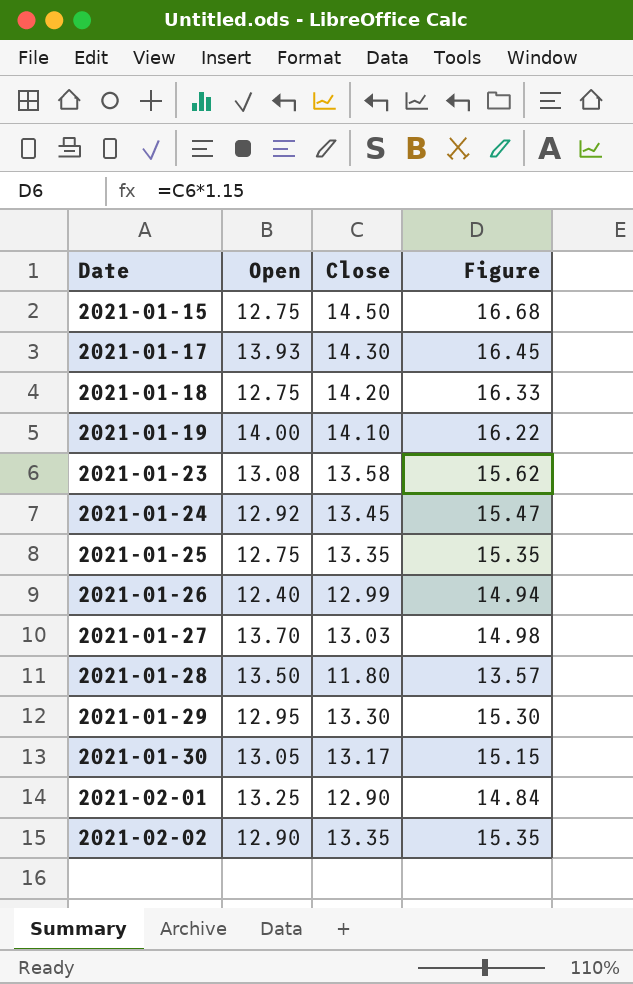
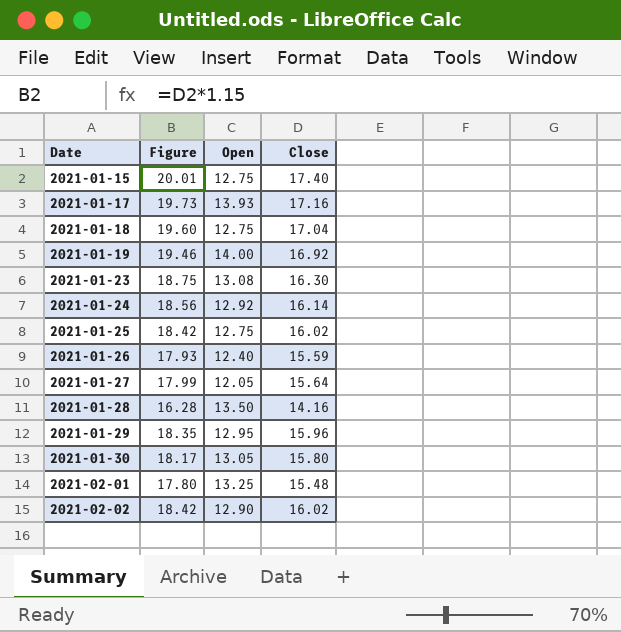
column Figure | position: 4 -> 2
2021-01-15 | Figure: 16.68 -> 20.01
2021-01-15 | Close: 14.50 -> 17.40
2021-01-17 | Figure: 16.45 -> 19.73
2021-01-17 | Close: 14.30 -> 17.16
2021-01-18 | Figure: 16.33 -> 19.60
2021-01-18 | Close: 14.20 -> 17.04
2021-01-19 | Figure: 16.22 -> 19.46
2021-01-19 | Close: 14.10 -> 16.92
2021-01-23 | Figure: 15.62 -> 18.75
2021-01-23 | Close: 13.58 -> 16.30
2021-01-24 | Figure: 15.47 -> 18.56
2021-01-24 | Close: 13.45 -> 16.14
2021-01-25 | Figure: 15.35 -> 18.42
2021-01-25 | Close: 13.35 -> 16.02
2021-01-26 | Figure: 14.94 -> 17.93
2021-01-26 | Close: 12.99 -> 15.59
2021-01-27 | Figure: 14.98 -> 17.99
2021-01-27 | Open: 13.70 -> 12.05
2021-01-27 | Close: 13.03 -> 15.64
2021-01-28 | Figure: 13.57 -> 16.28
2021-01-28 | Close: 11.80 -> 14.16
2021-01-29 | Figure: 15.30 -> 18.35
2021-01-29 | Close: 13.30 -> 15.96
2021-01-30 | Figure: 15.15 -> 18.17
2021-01-30 | Close: 13.17 -> 15.80
2021-02-01 | Figure: 14.84 -> 17.80
2021-02-01 | Close: 12.90 -> 15.48
2021-02-02 | Figure: 15.35 -> 18.42
2021-02-02 | Close: 13.35 -> 16.02

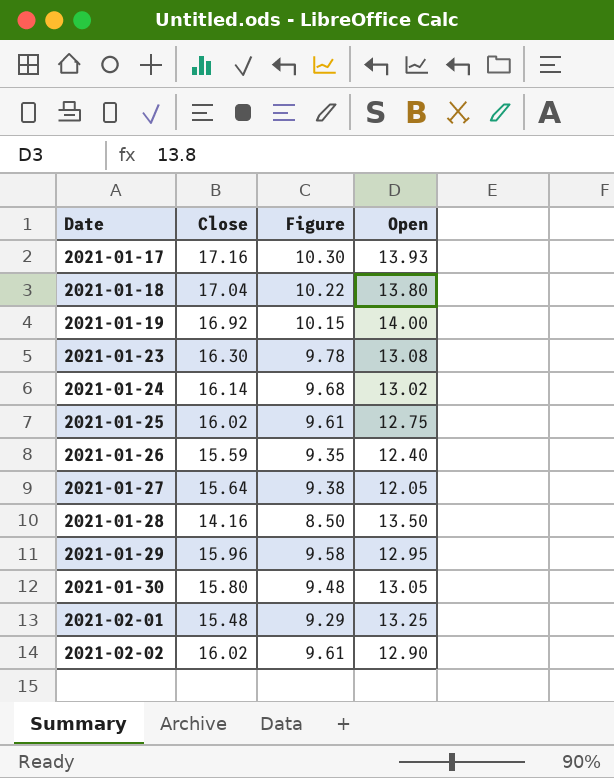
column Close | position: 4 -> 2
column Figure | formula: [Close] * 1.15 -> [Close] * 0.6
row 2021-01-15: 20.01 | 12.75 | 17.40 -> none
2021-01-18 | Open: 12.75 -> 13.80
2021-01-24 | Open: 12.92 -> 13.02

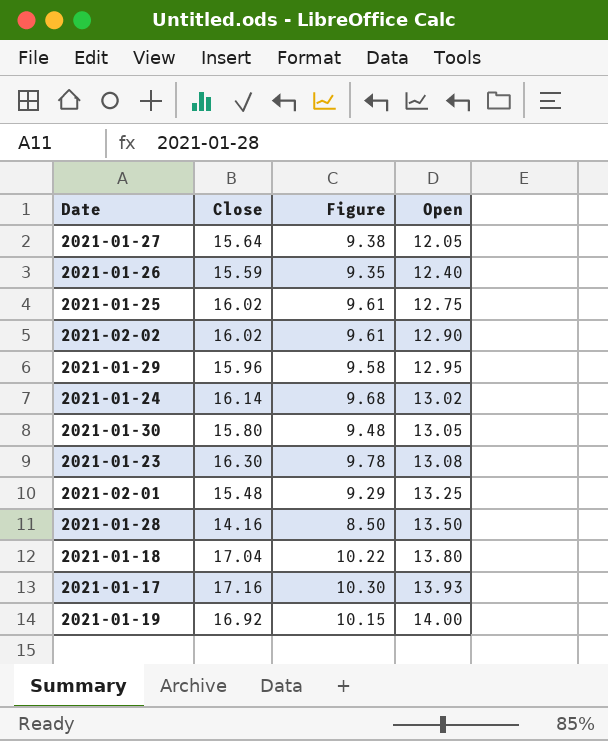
row order: Date ascending -> Open ascending

